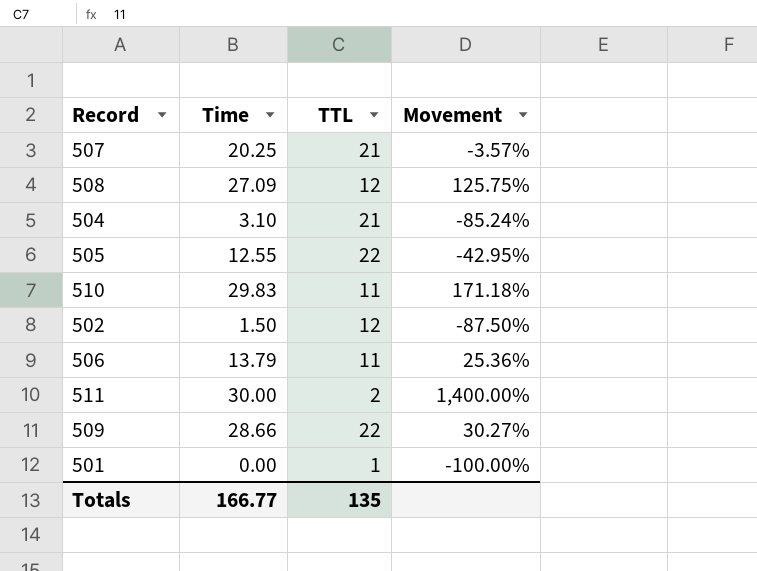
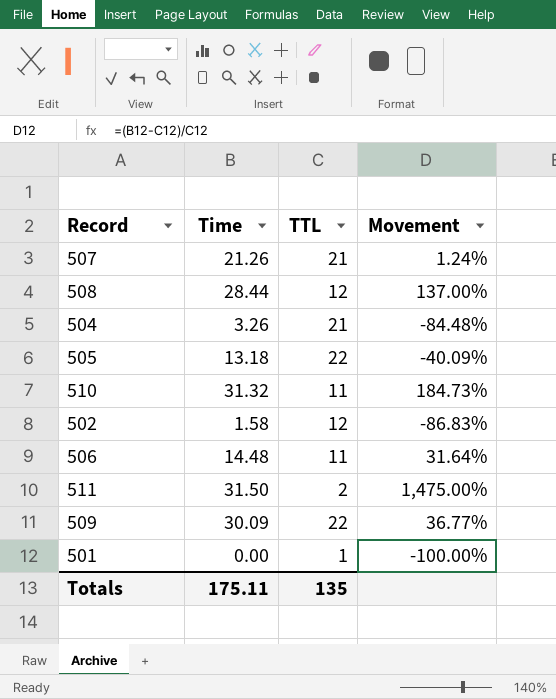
507 | Time: 20.25 -> 21.26
507 | Movement: -3.57% -> 1.24%
508 | Time: 27.09 -> 28.44
508 | Movement: 125.75% -> 137.00%
504 | Time: 3.10 -> 3.26
504 | Movement: -85.24% -> -84.48%
505 | Time: 12.55 -> 13.18
505 | Movement: -42.95% -> -40.09%
510 | Time: 29.83 -> 31.32
510 | Movement: 171.18% -> 184.73%
502 | Time: 1.50 -> 1.58
502 | Movement: -87.50% -> -86.83%
506 | Time: 13.79 -> 14.48
506 | Movement: 25.36% -> 31.64%
511 | Time: 30.00 -> 31.50
511 | Movement: 1,400.00% -> 1,475.00%
509 | Time: 28.66 -> 30.09
509 | Movement: 30.27% -> 36.77%
Totals | Time: 166.77 -> 175.11

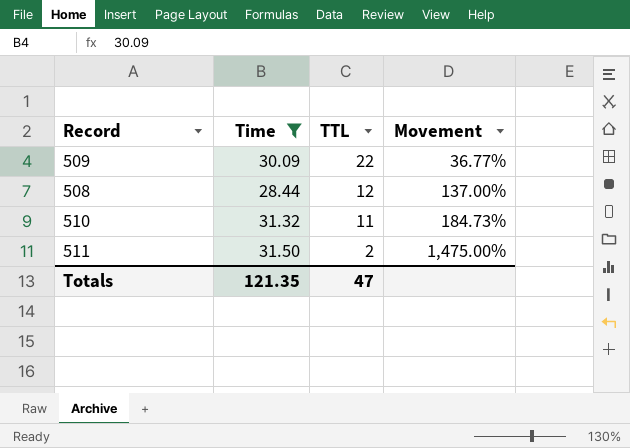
filter: none -> Time >= 28.44
row order: none -> TTL descending
Totals | Time: 175.11 -> 121.35
Totals | TTL: 135 -> 47

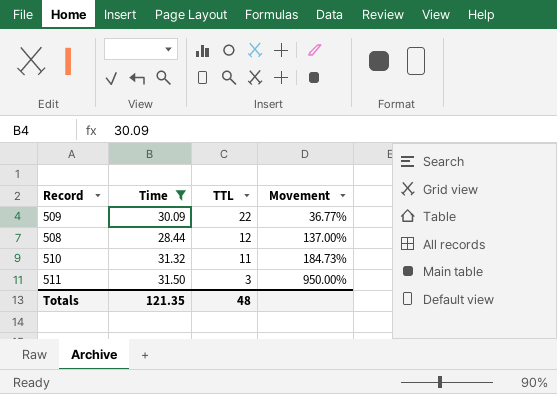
511 | TTL: 2 -> 3
511 | Movement: 1,475.00% -> 950.00%
Totals | TTL: 47 -> 48

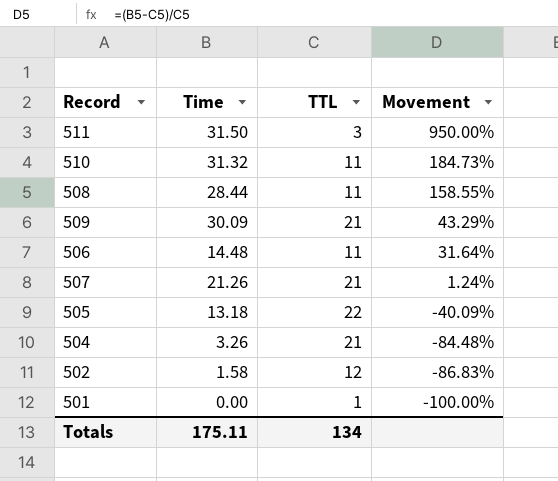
filter: Time >= 28.44 -> none
row order: TTL descending -> Movement descending
508 | TTL: 12 -> 11
508 | Movement: 137.00% -> 158.55%
509 | TTL: 22 -> 21
509 | Movement: 36.77% -> 43.29%
Totals | Time: 121.35 -> 175.11
Totals | TTL: 48 -> 134

